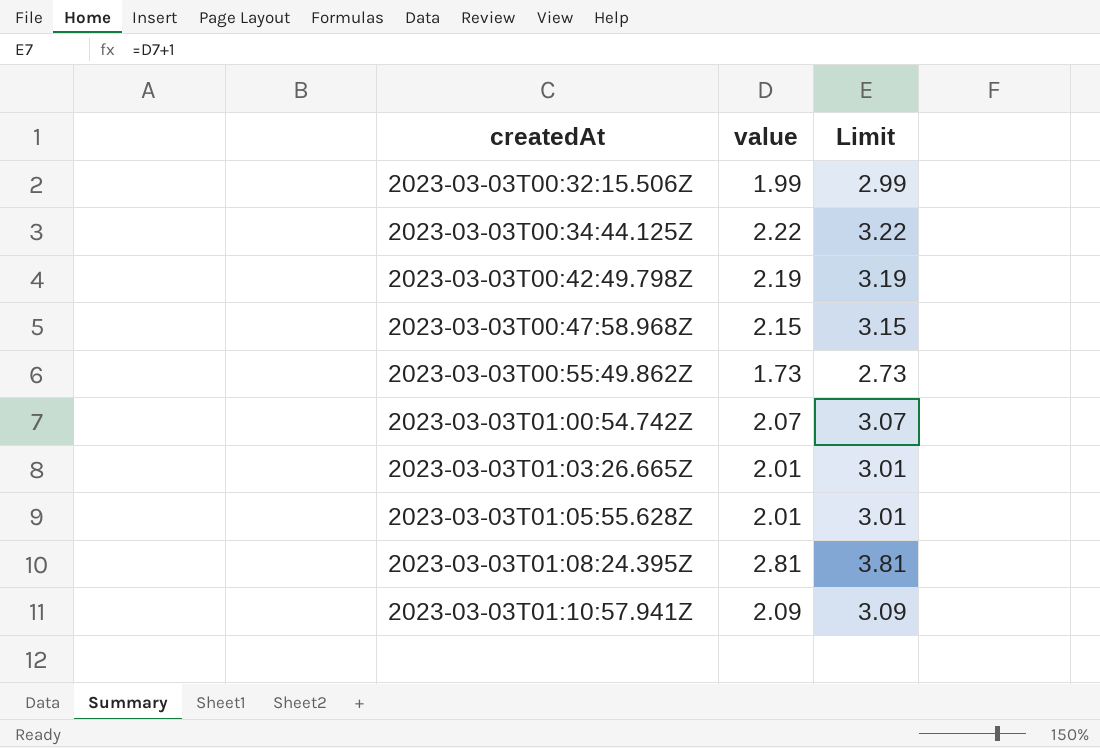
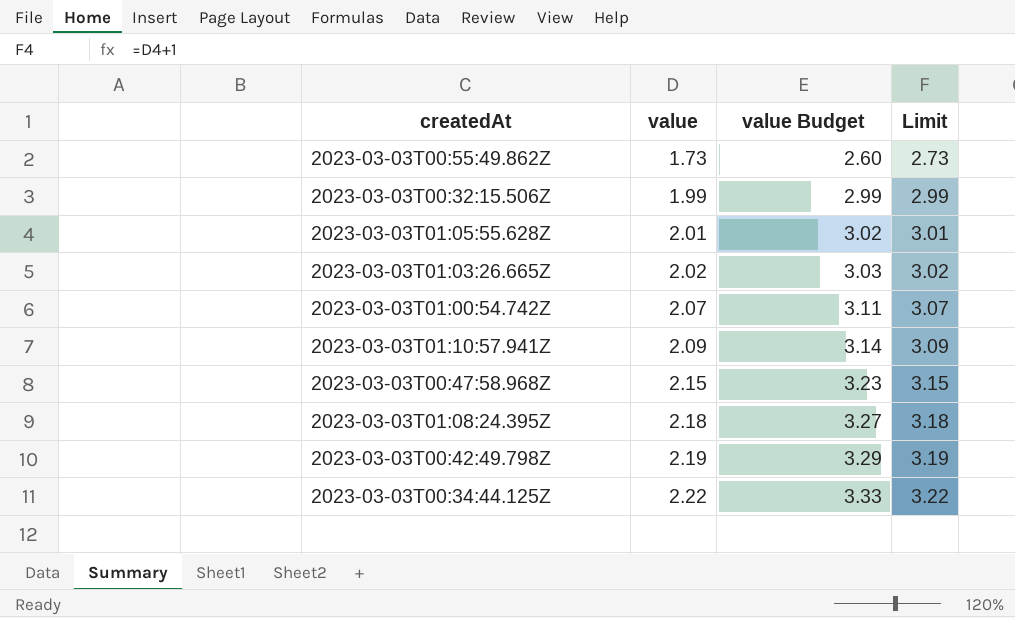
row order: createdAt ascending -> value ascending
column value Budget | formula: none -> [value] * 1.5
2023-03-03T01:03:26.665Z | value: 2.01 -> 2.02
2023-03-03T01:03:26.665Z | Limit: 3.01 -> 3.02
2023-03-03T01:08:24.395Z | value: 2.81 -> 2.18
2023-03-03T01:08:24.395Z | Limit: 3.81 -> 3.18

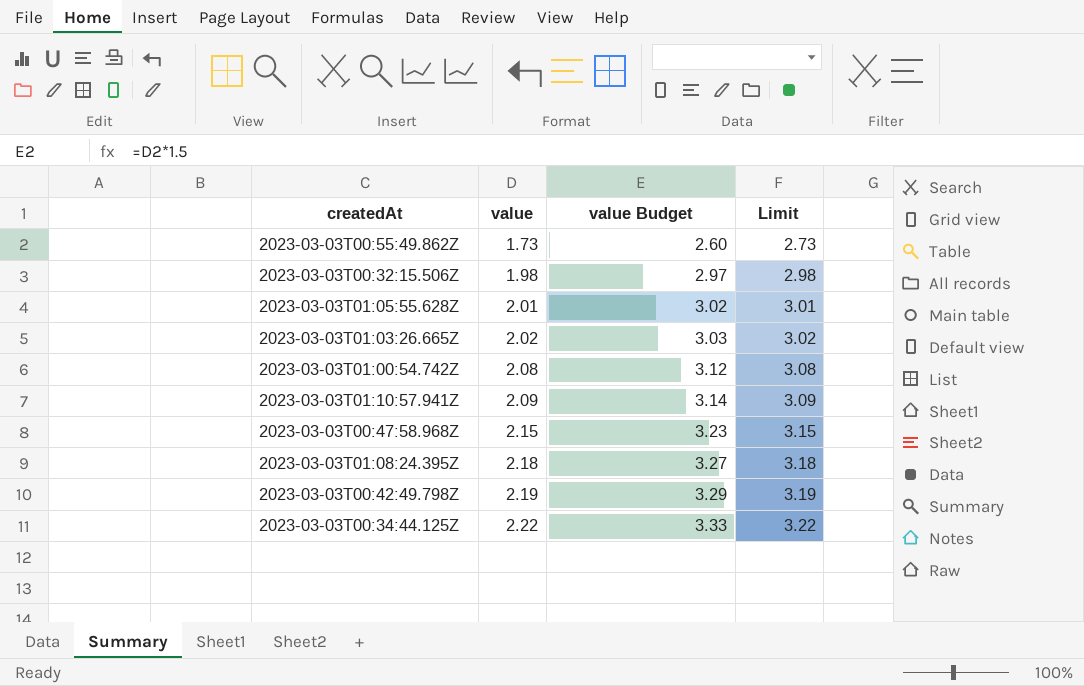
2023-03-03T00:32:15.506Z | value: 1.99 -> 1.98
2023-03-03T00:32:15.506Z | value Budget: 2.99 -> 2.97
2023-03-03T00:32:15.506Z | Limit: 2.99 -> 2.98
2023-03-03T01:00:54.742Z | value: 2.07 -> 2.08
2023-03-03T01:00:54.742Z | value Budget: 3.11 -> 3.12
2023-03-03T01:00:54.742Z | Limit: 3.07 -> 3.08

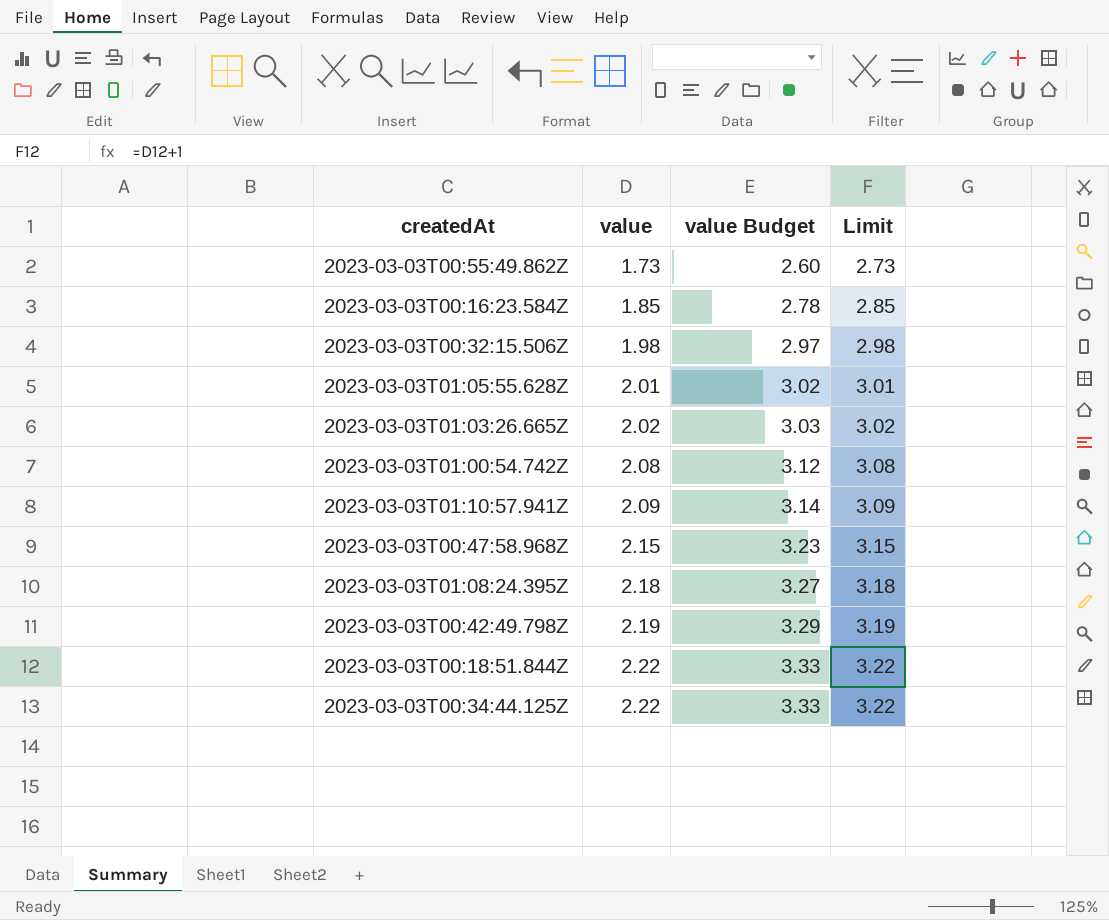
row 2023-03-03T00:16:23.584Z: none -> 1.85 | 2.78 | 2.85
row 2023-03-03T00:18:51.844Z: none -> 2.22 | 3.33 | 3.22

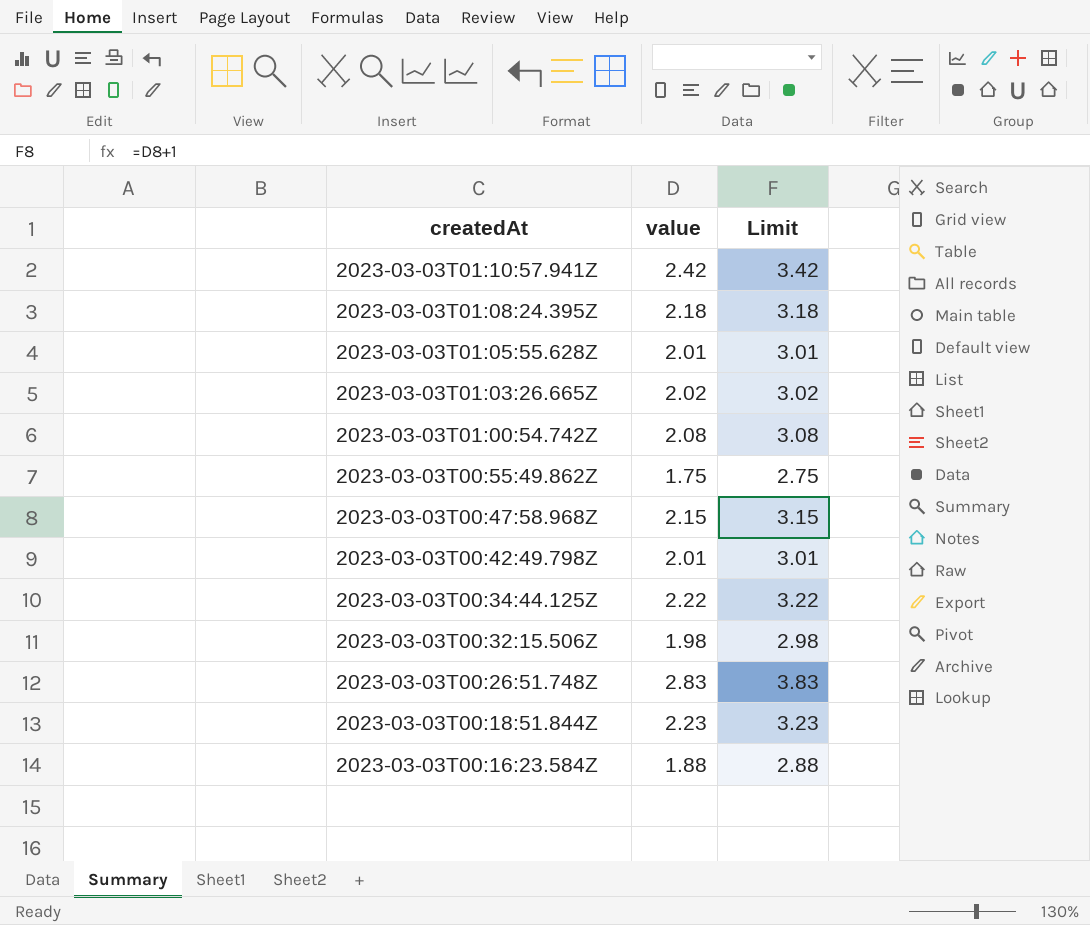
row order: value ascending -> createdAt descending
column value Budget | formula: [value] * 1.5 -> none
2023-03-03T01:10:57.941Z | value: 2.09 -> 2.42
2023-03-03T01:10:57.941Z | Limit: 3.09 -> 3.42
2023-03-03T00:55:49.862Z | value: 1.73 -> 1.75
2023-03-03T00:55:49.862Z | Limit: 2.73 -> 2.75
2023-03-03T00:42:49.798Z | value: 2.19 -> 2.01
2023-03-03T00:42:49.798Z | Limit: 3.19 -> 3.01
row 2023-03-03T00:26:51.748Z: none -> 2.83 | 3.83
2023-03-03T00:18:51.844Z | value: 2.22 -> 2.23
2023-03-03T00:18:51.844Z | Limit: 3.22 -> 3.23
2023-03-03T00:16:23.584Z | value: 1.85 -> 1.88
2023-03-03T00:16:23.584Z | Limit: 2.85 -> 2.88

